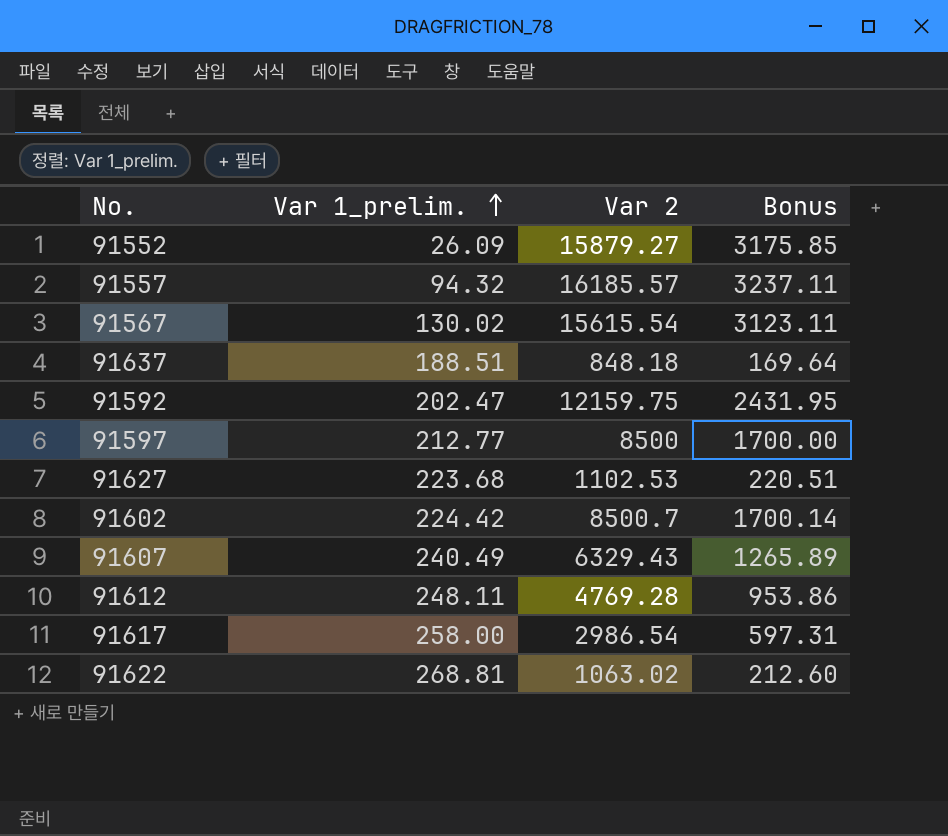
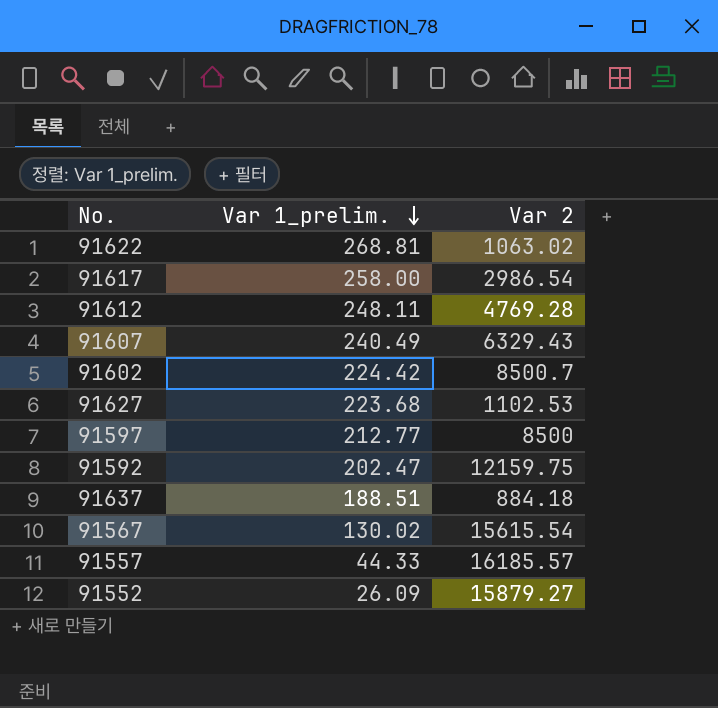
row order: Var 1_prelim. ascending -> Var 1_prelim. descending
column Bonus | formula: [Var 2] * 0.2 -> none
91637 | Var 2: 848.18 -> 884.18
91557 | Var 1_prelim.: 94.32 -> 44.33

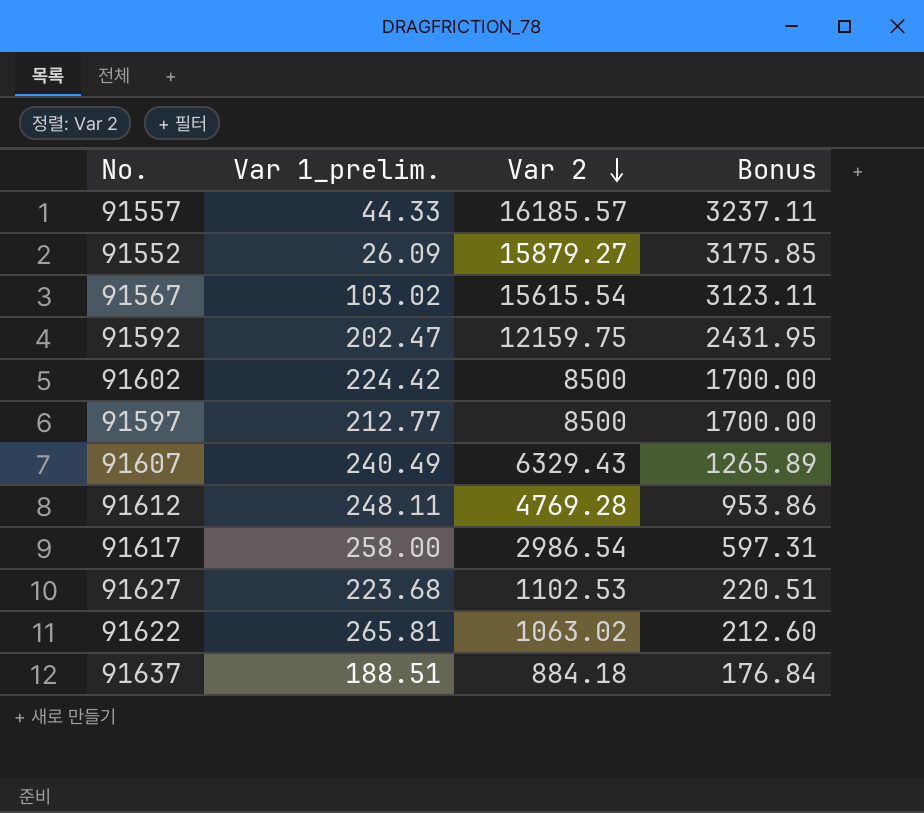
row order: Var 1_prelim. descending -> Var 2 descending
column Bonus | formula: none -> [Var 2] * 0.2
91567 | Var 1_prelim.: 130.02 -> 103.02
91602 | Var 2: 8500.7 -> 8500
91622 | Var 1_prelim.: 268.81 -> 265.81

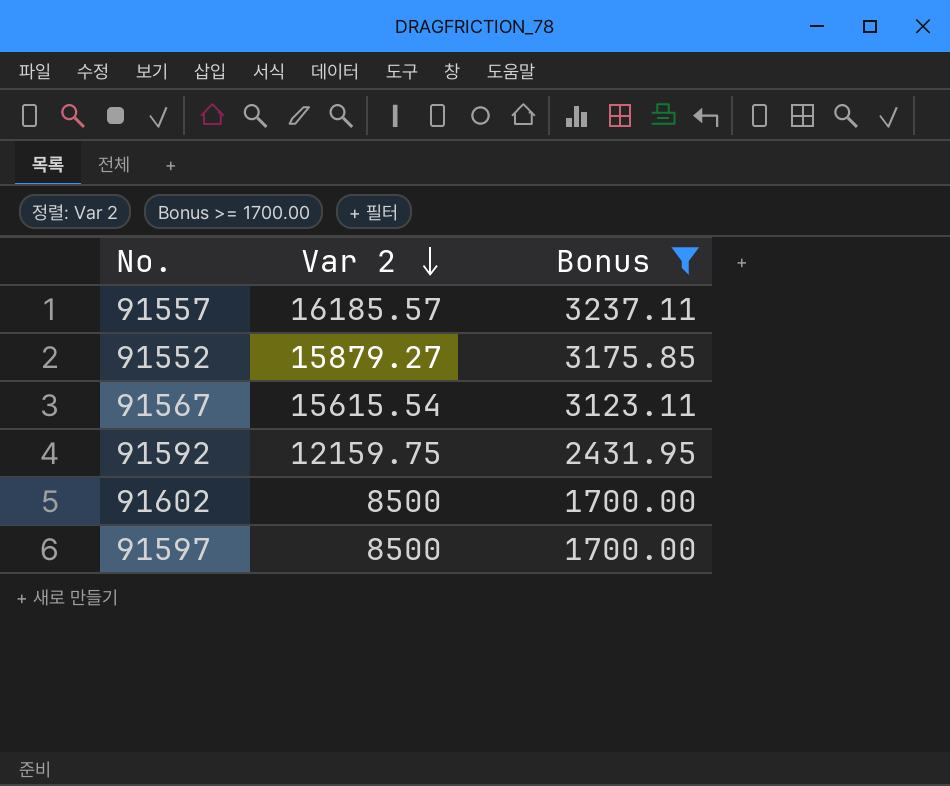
filter: none -> Bonus >= 1700.00
column Var 1_prelim. | position: 2 -> none

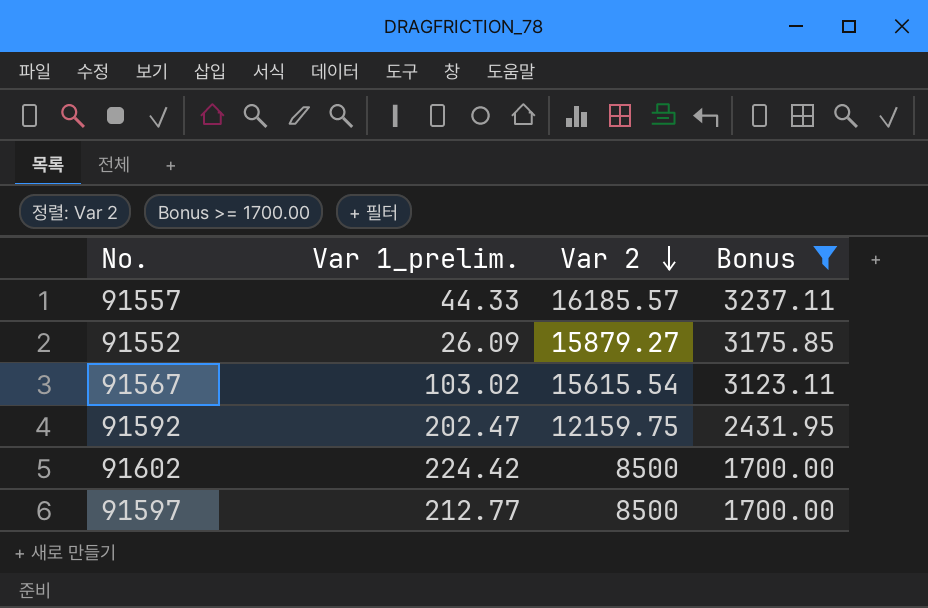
column Var 1_prelim. | position: none -> 2

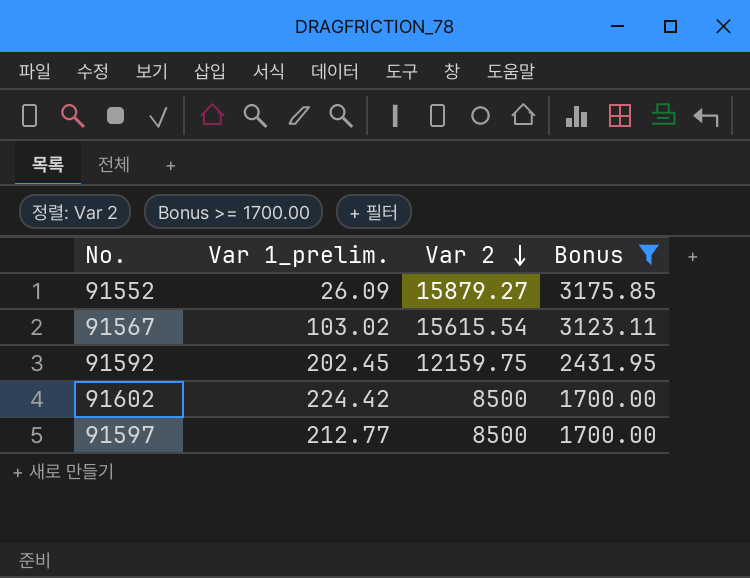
row 91557: 44.33 | 16185.57 | 3237.11 -> none
91592 | Var 1_prelim.: 202.47 -> 202.45

